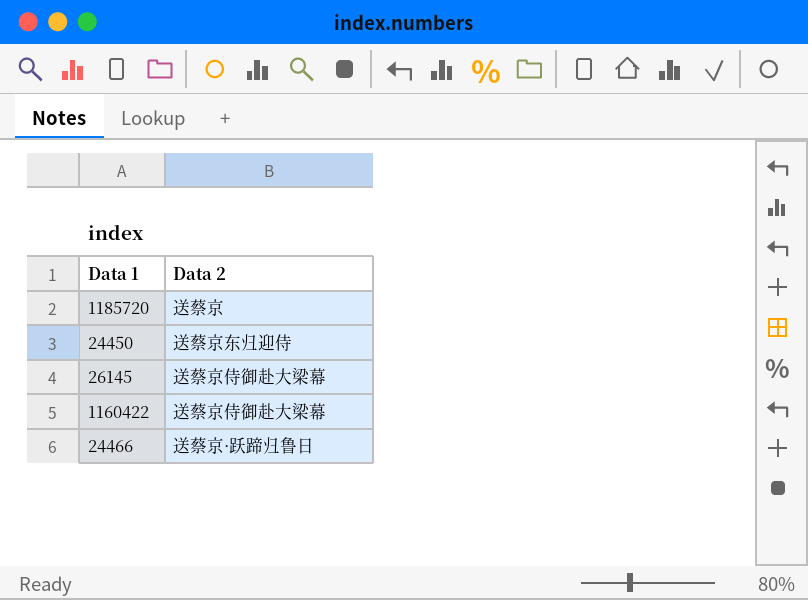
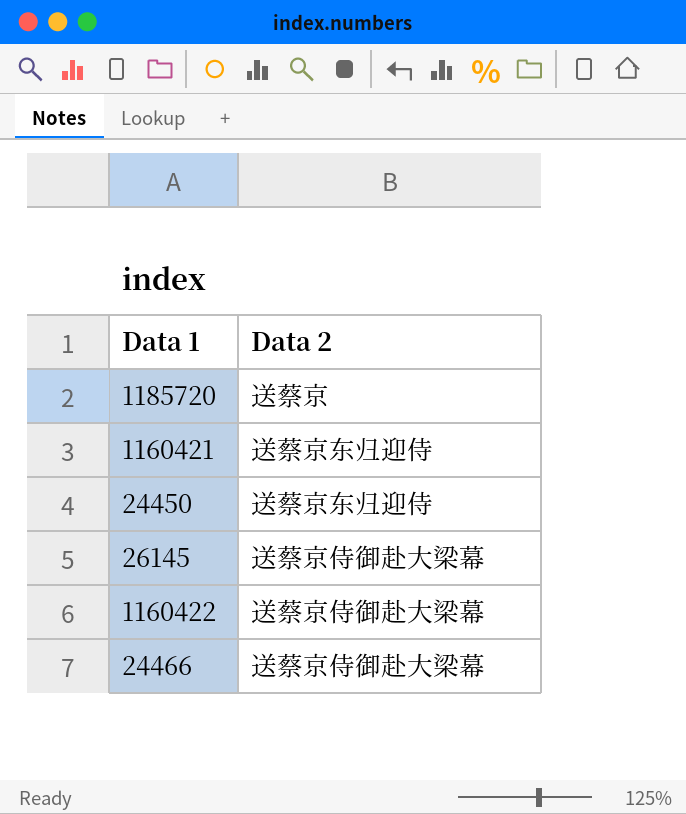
row 1160421: none -> 送蔡京东归迎侍
24466 | Data 2: 送蔡京·跃蹄归鲁日 -> 送蔡京侍御赴大梁幕

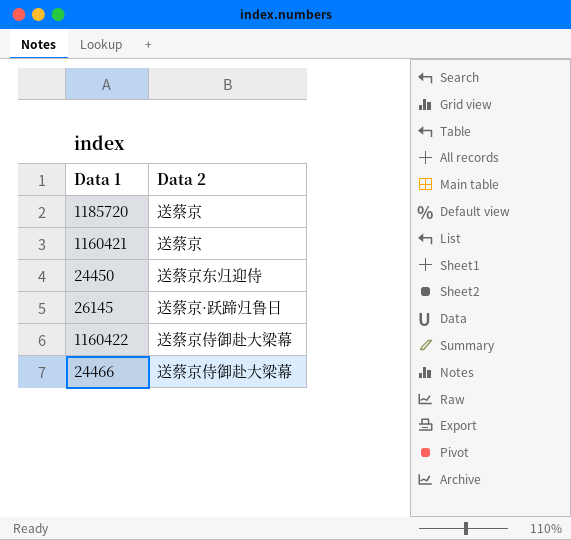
1160421 | Data 2: 送蔡京东归迎侍 -> 送蔡京
26145 | Data 2: 送蔡京侍御赴大梁幕 -> 送蔡京·跃蹄归鲁日

